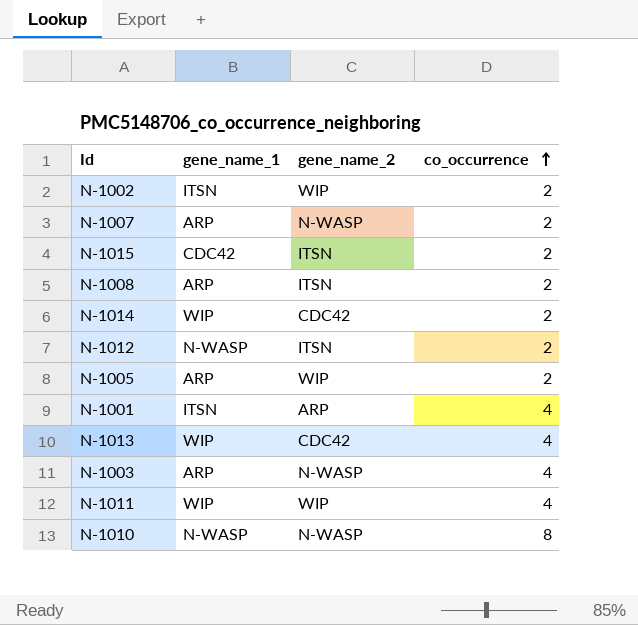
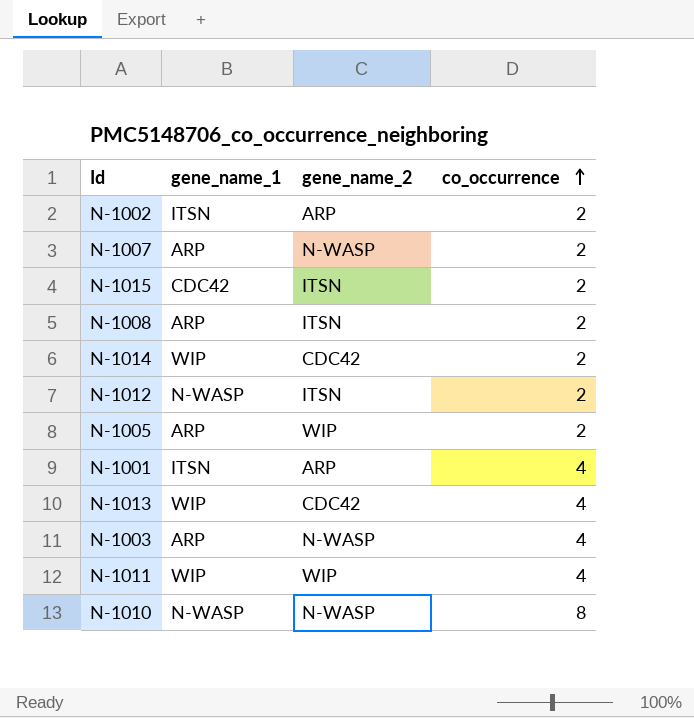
N-1002 | gene_name_2: WIP -> ARP

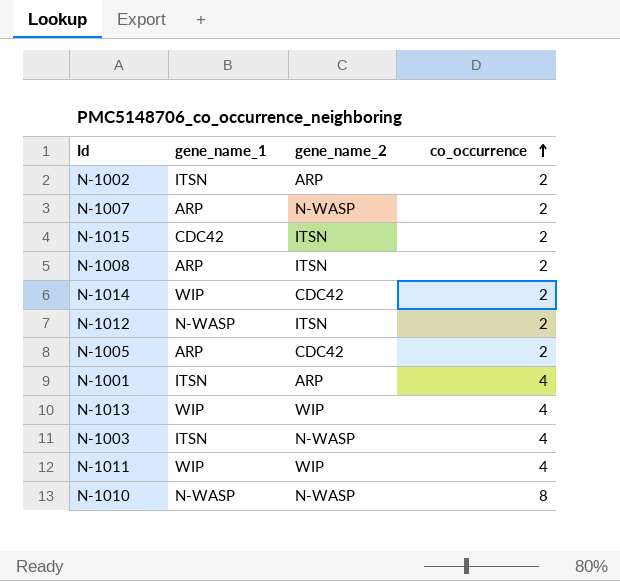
N-1005 | gene_name_2: WIP -> CDC42
N-1013 | gene_name_2: CDC42 -> WIP
N-1003 | gene_name_1: ARP -> ITSN

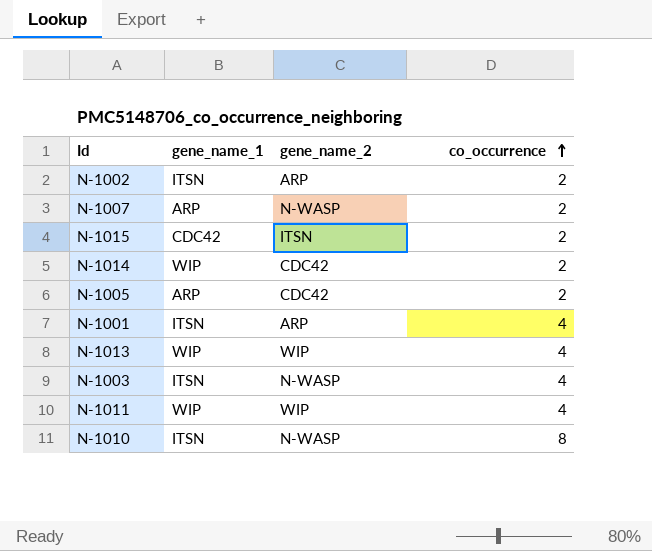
row N-1008: ARP | ITSN | 2 -> none
row N-1012: N-WASP | ITSN | 2 -> none
N-1010 | gene_name_1: N-WASP -> ITSN

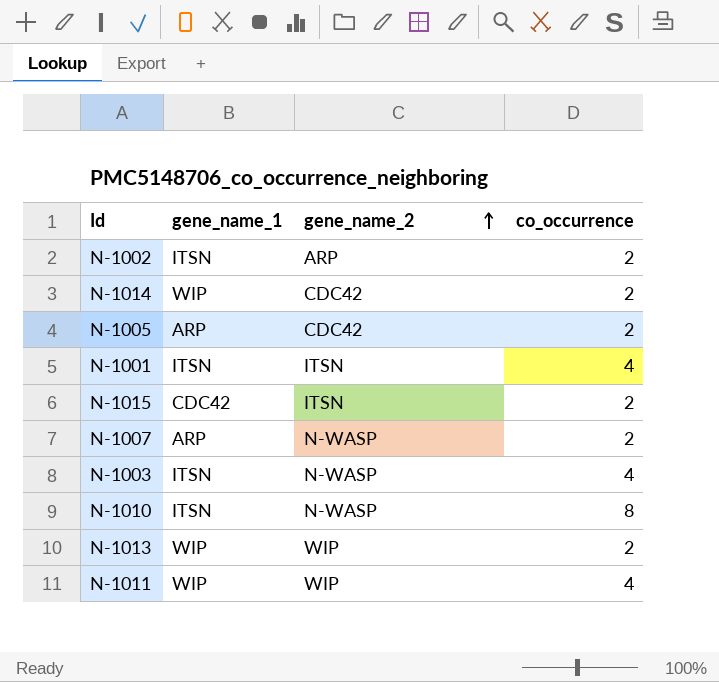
row order: co_occurrence ascending -> gene_name_2 ascending
N-1001 | gene_name_2: ARP -> ITSN
N-1013 | co_occurrence: 4 -> 2

